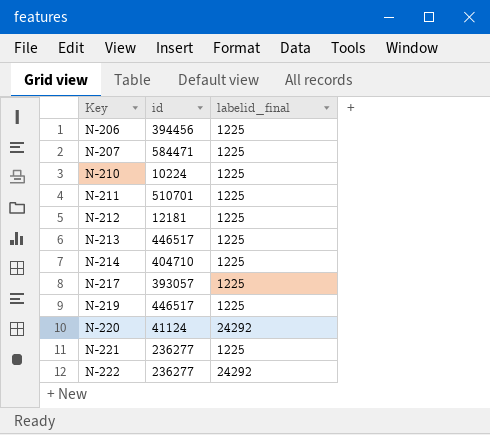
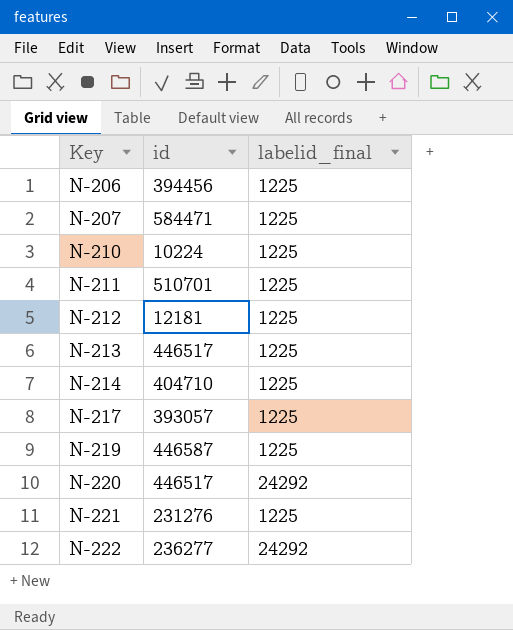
N-219 | id: 446517 -> 446587
N-220 | id: 41124 -> 446517
N-221 | id: 236277 -> 231276

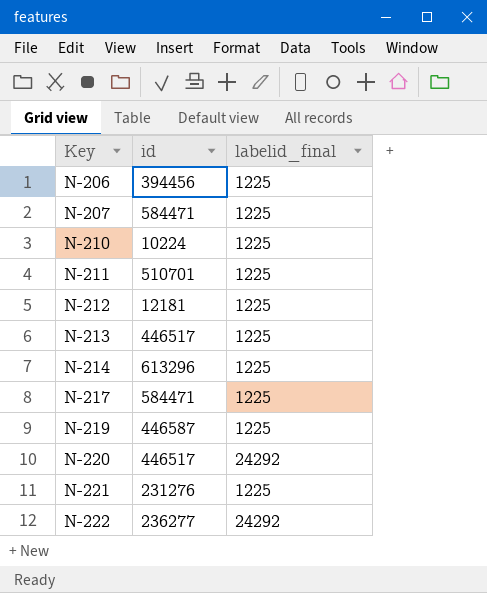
N-214 | id: 404710 -> 613296
N-217 | id: 393057 -> 584471

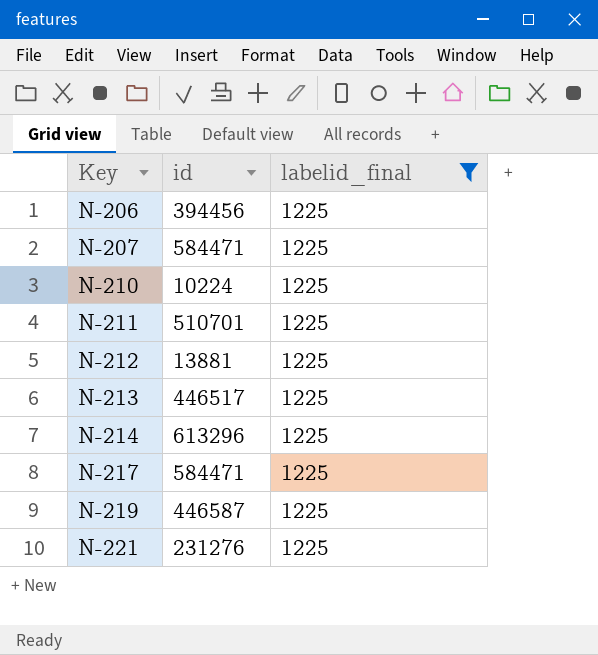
filter: none -> labelid_final = 1225
N-212 | id: 12181 -> 13881

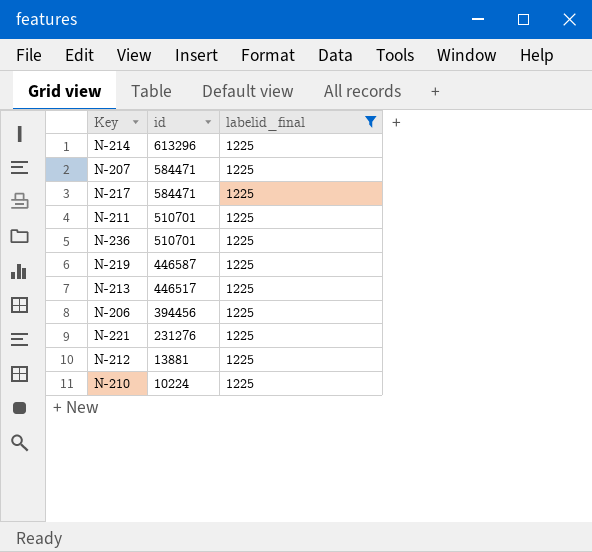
row order: Key ascending -> id descending
row N-236: none -> 510701 | 1225

